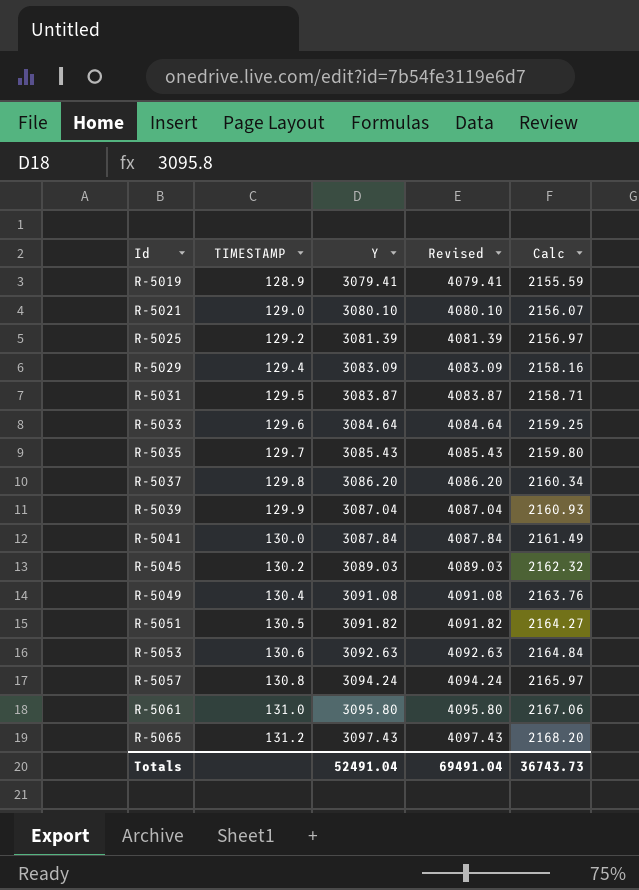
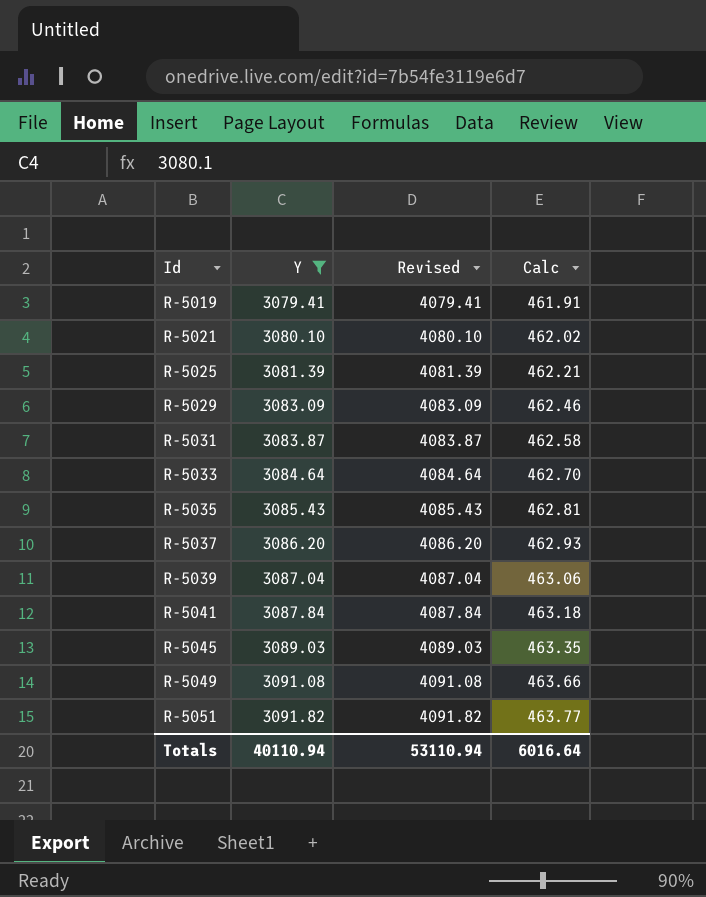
filter: none -> Y <= 3091.82
column TIMESTAMP | position: 2 -> none
column Calc | formula: [Y] * 0.7 -> [Y] * 0.15
Totals | Y: 52491.04 -> 40110.94
Totals | Revised: 69491.04 -> 53110.94
Totals | Calc: 36743.73 -> 6016.64

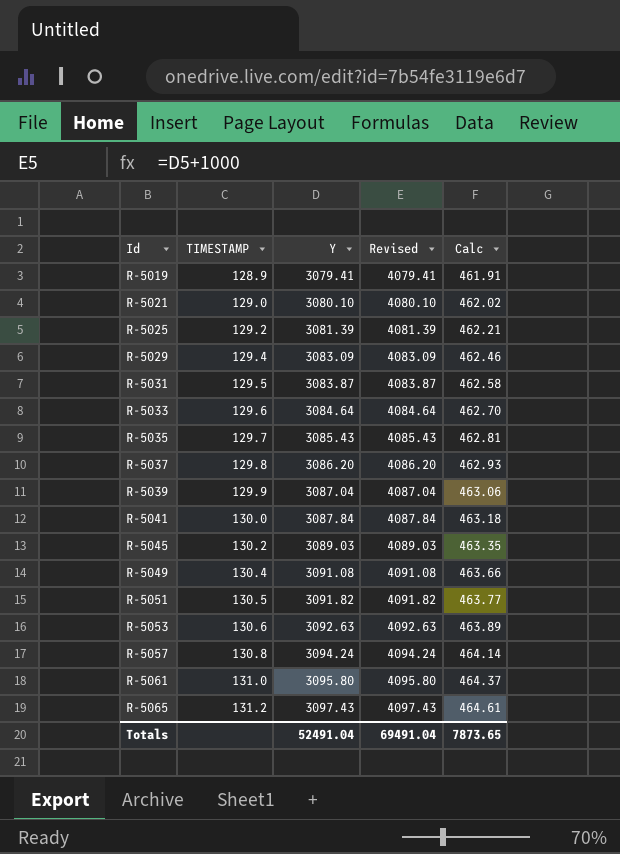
filter: Y <= 3091.82 -> none
column TIMESTAMP | position: none -> 2
Totals | Y: 40110.94 -> 52491.04
Totals | Revised: 53110.94 -> 69491.04
Totals | Calc: 6016.64 -> 7873.65

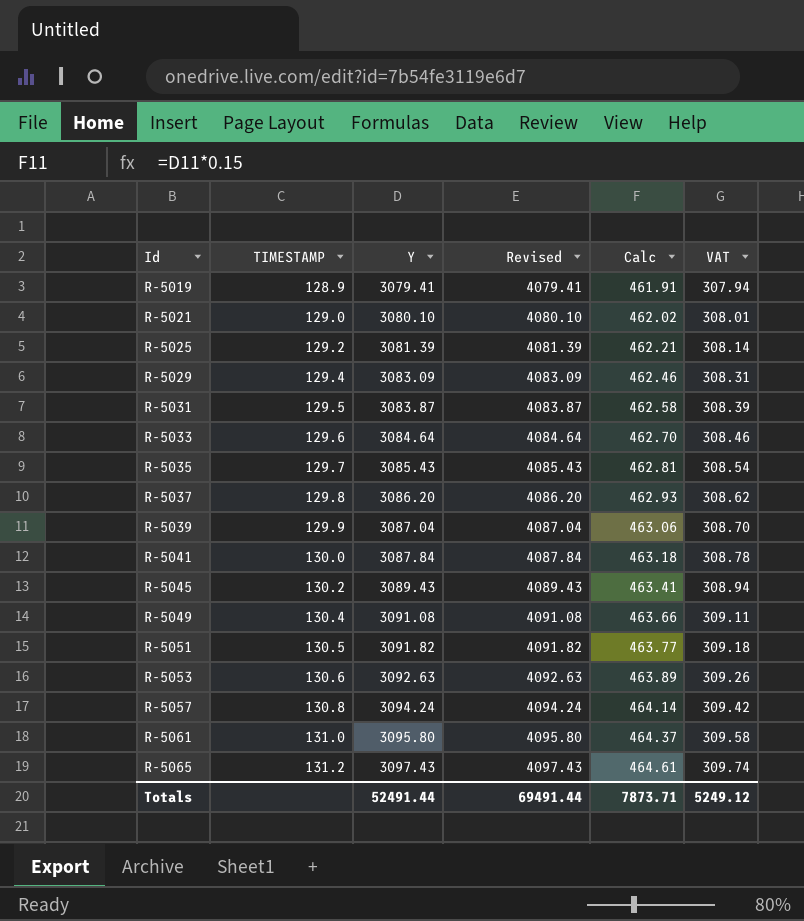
column VAT | formula: none -> [Y] * 0.1
R-5045 | Y: 3089.03 -> 3089.43
R-5045 | Revised: 4089.03 -> 4089.43
R-5045 | Calc: 463.35 -> 463.41
Totals | Y: 52491.04 -> 52491.44
Totals | Revised: 69491.04 -> 69491.44
Totals | Calc: 7873.65 -> 7873.71

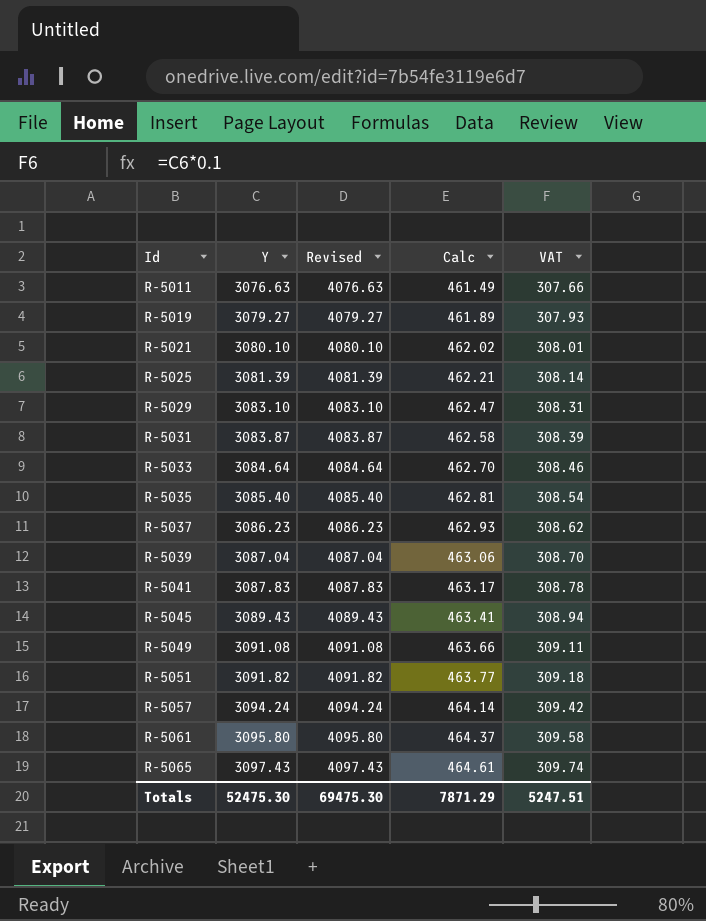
column TIMESTAMP | position: 2 -> none
row R-5053: 130.6 | 3092.63 | 4092.63 | 463.89 | 309.26 -> none
row R-5011: none -> 3076.63 | 4076.63 | 461.49 | 307.66
R-5019 | Y: 3079.41 -> 3079.27
R-5019 | Revised: 4079.41 -> 4079.27
R-5019 | Calc: 461.91 -> 461.89
R-5019 | VAT: 307.94 -> 307.93
R-5029 | Y: 3083.09 -> 3083.10
R-5029 | Revised: 4083.09 -> 4083.10
R-5029 | Calc: 462.46 -> 462.47
R-5035 | Y: 3085.43 -> 3085.40
R-5035 | Revised: 4085.43 -> 4085.40
R-5037 | Y: 3086.20 -> 3086.23
R-5037 | Revised: 4086.20 -> 4086.23
R-5041 | Y: 3087.84 -> 3087.83
R-5041 | Revised: 4087.84 -> 4087.83
R-5041 | Calc: 463.18 -> 463.17
Totals | Y: 52491.44 -> 52475.30
Totals | Revised: 69491.44 -> 69475.30
Totals | Calc: 7873.71 -> 7871.29
Totals | VAT: 5249.12 -> 5247.51

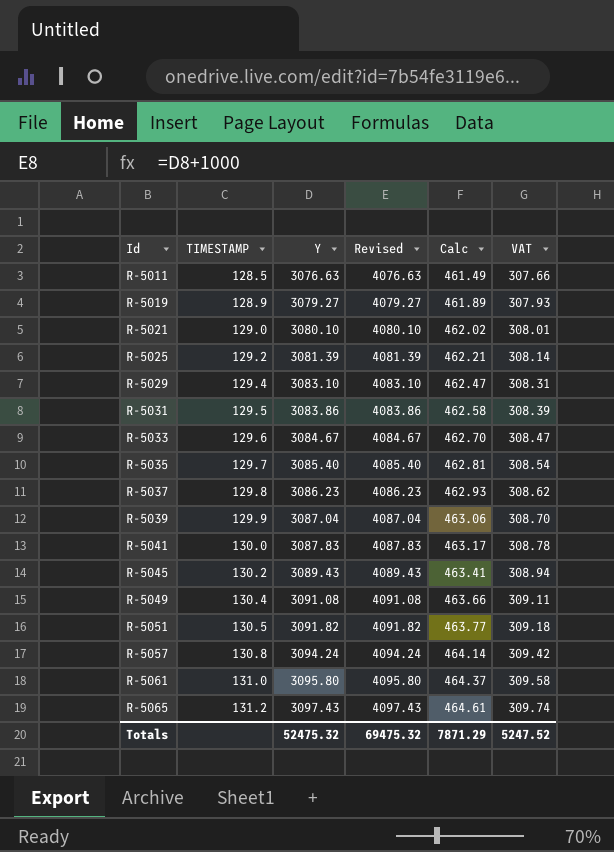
column TIMESTAMP | position: none -> 2
R-5031 | Y: 3083.87 -> 3083.86
R-5031 | Revised: 4083.87 -> 4083.86
R-5033 | Y: 3084.64 -> 3084.67
R-5033 | Revised: 4084.64 -> 4084.67
R-5033 | VAT: 308.46 -> 308.47
Totals | Y: 52475.30 -> 52475.32
Totals | Revised: 69475.30 -> 69475.32
Totals | VAT: 5247.51 -> 5247.52

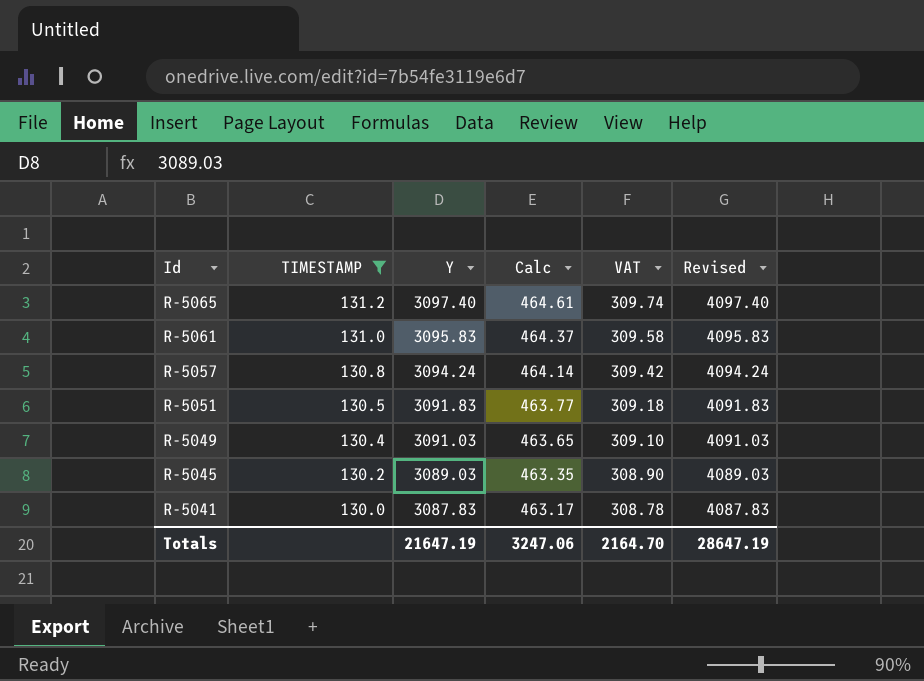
filter: none -> TIMESTAMP >= 130.0
row order: Id ascending -> Id descending
column Revised | position: 4 -> 6
R-5065 | Y: 3097.43 -> 3097.40
R-5065 | Revised: 4097.43 -> 4097.40
R-5061 | Y: 3095.80 -> 3095.83
R-5061 | Revised: 4095.80 -> 4095.83
R-5051 | Y: 3091.82 -> 3091.83
R-5051 | Revised: 4091.82 -> 4091.83
R-5049 | Y: 3091.08 -> 3091.03
R-5049 | Calc: 463.66 -> 463.65
R-5049 | VAT: 309.11 -> 309.10
R-5049 | Revised: 4091.08 -> 4091.03
R-5045 | Y: 3089.43 -> 3089.03
R-5045 | Calc: 463.41 -> 463.35
R-5045 | VAT: 308.94 -> 308.90
R-5045 | Revised: 4089.43 -> 4089.03
Totals | Y: 52475.32 -> 21647.19
Totals | Calc: 7871.29 -> 3247.06
Totals | VAT: 5247.52 -> 2164.70
Totals | Revised: 69475.32 -> 28647.19

